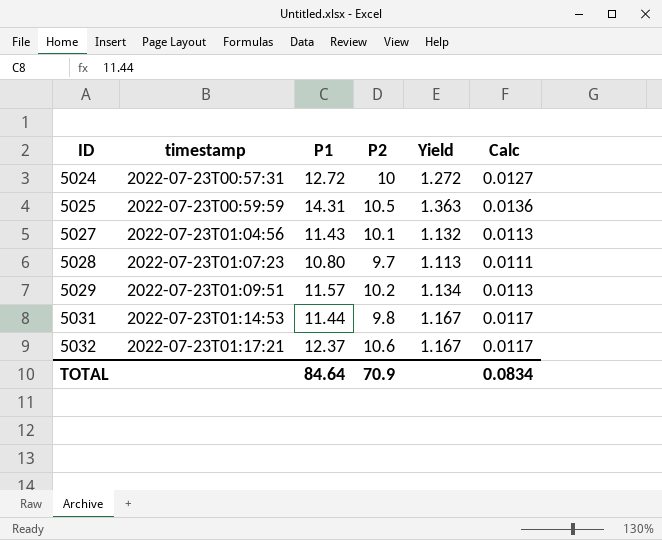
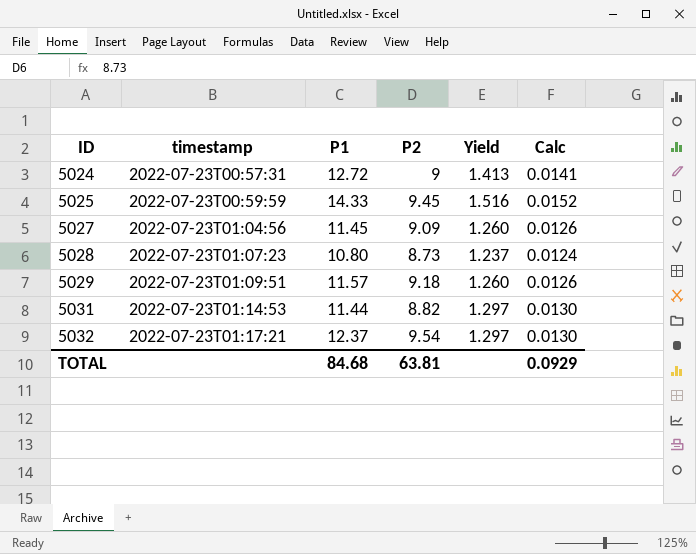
5024 | P2: 10 -> 9
5024 | Yield: 1.272 -> 1.413
5024 | Calc: 0.0127 -> 0.0141
5025 | P1: 14.31 -> 14.33
5025 | P2: 10.5 -> 9.45
5025 | Yield: 1.363 -> 1.516
5025 | Calc: 0.0136 -> 0.0152
5027 | P1: 11.43 -> 11.45
5027 | P2: 10.1 -> 9.09
5027 | Yield: 1.132 -> 1.260
5027 | Calc: 0.0113 -> 0.0126
5028 | P2: 9.7 -> 8.73
5028 | Yield: 1.113 -> 1.237
5028 | Calc: 0.0111 -> 0.0124
5029 | P2: 10.2 -> 9.18
5029 | Yield: 1.134 -> 1.260
5029 | Calc: 0.0113 -> 0.0126
5031 | P2: 9.8 -> 8.82
5031 | Yield: 1.167 -> 1.297
5031 | Calc: 0.0117 -> 0.0130
5032 | P2: 10.6 -> 9.54
5032 | Yield: 1.167 -> 1.297
5032 | Calc: 0.0117 -> 0.0130
TOTAL | P1: 84.64 -> 84.68
TOTAL | P2: 70.9 -> 63.81
TOTAL | Calc: 0.0834 -> 0.0929

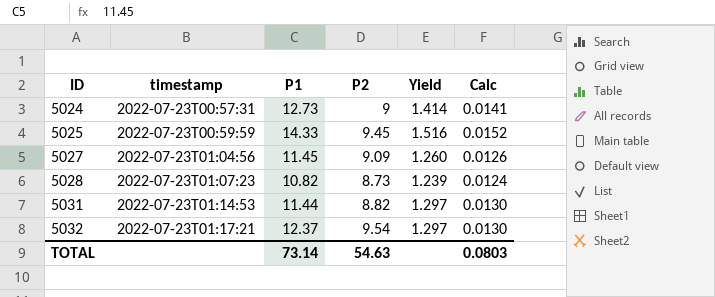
row 5029: 2022-07-23T01:09:51 | 11.57 | 9.18 | 1.260 | 0.0126 -> none
5024 | P1: 12.72 -> 12.73
5024 | Yield: 1.413 -> 1.414
5028 | P1: 10.80 -> 10.82
5028 | Yield: 1.237 -> 1.239
TOTAL | P1: 84.68 -> 73.14
TOTAL | P2: 63.81 -> 54.63
TOTAL | Calc: 0.0929 -> 0.0803

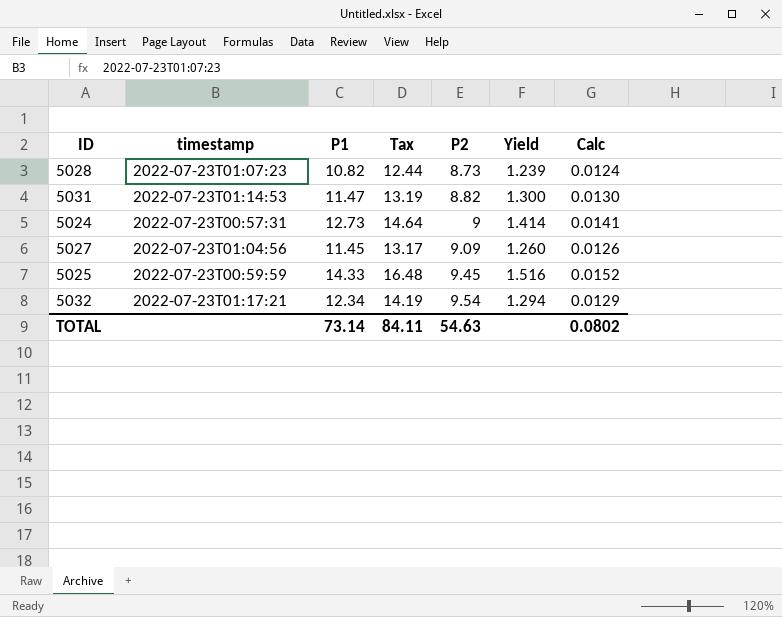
row order: ID ascending -> P2 ascending
column Tax | formula: none -> [P1] * 1.15
5031 | P1: 11.44 -> 11.47
5031 | Yield: 1.297 -> 1.300
5032 | P1: 12.37 -> 12.34
5032 | Yield: 1.297 -> 1.294
5032 | Calc: 0.0130 -> 0.0129
TOTAL | Calc: 0.0803 -> 0.0802

